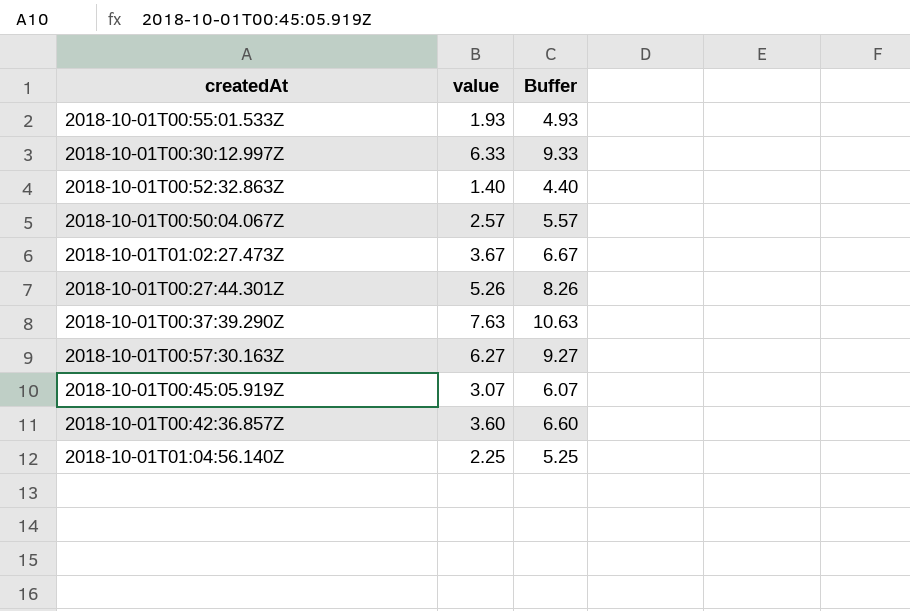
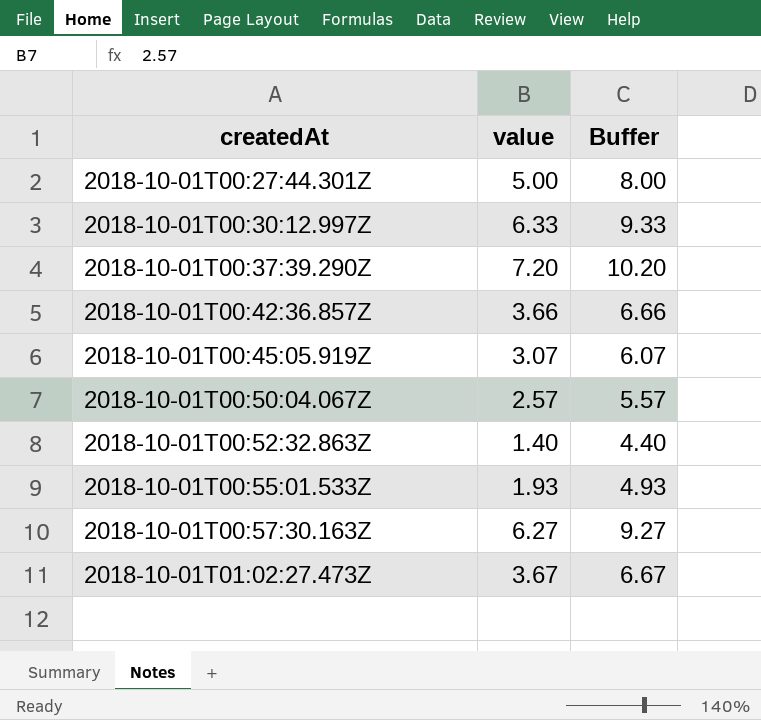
row order: none -> createdAt ascending
row 2018-10-01T01:04:56.140Z: 2.25 | 5.25 -> none
2018-10-01T00:27:44.301Z | value: 5.26 -> 5.00
2018-10-01T00:27:44.301Z | Buffer: 8.26 -> 8.00
2018-10-01T00:37:39.290Z | value: 7.63 -> 7.20
2018-10-01T00:37:39.290Z | Buffer: 10.63 -> 10.20
2018-10-01T00:42:36.857Z | value: 3.60 -> 3.66
2018-10-01T00:42:36.857Z | Buffer: 6.60 -> 6.66

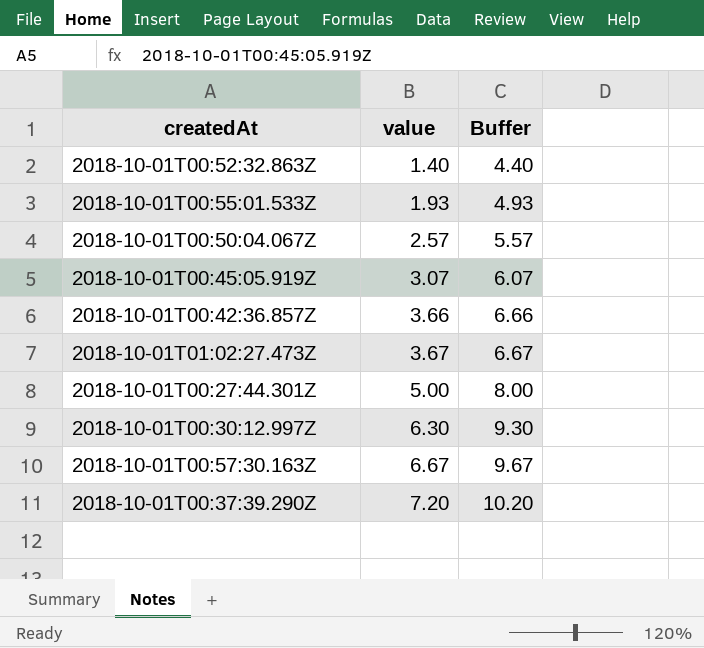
row order: createdAt ascending -> value ascending
2018-10-01T00:30:12.997Z | value: 6.33 -> 6.30
2018-10-01T00:30:12.997Z | Buffer: 9.33 -> 9.30
2018-10-01T00:57:30.163Z | value: 6.27 -> 6.67
2018-10-01T00:57:30.163Z | Buffer: 9.27 -> 9.67

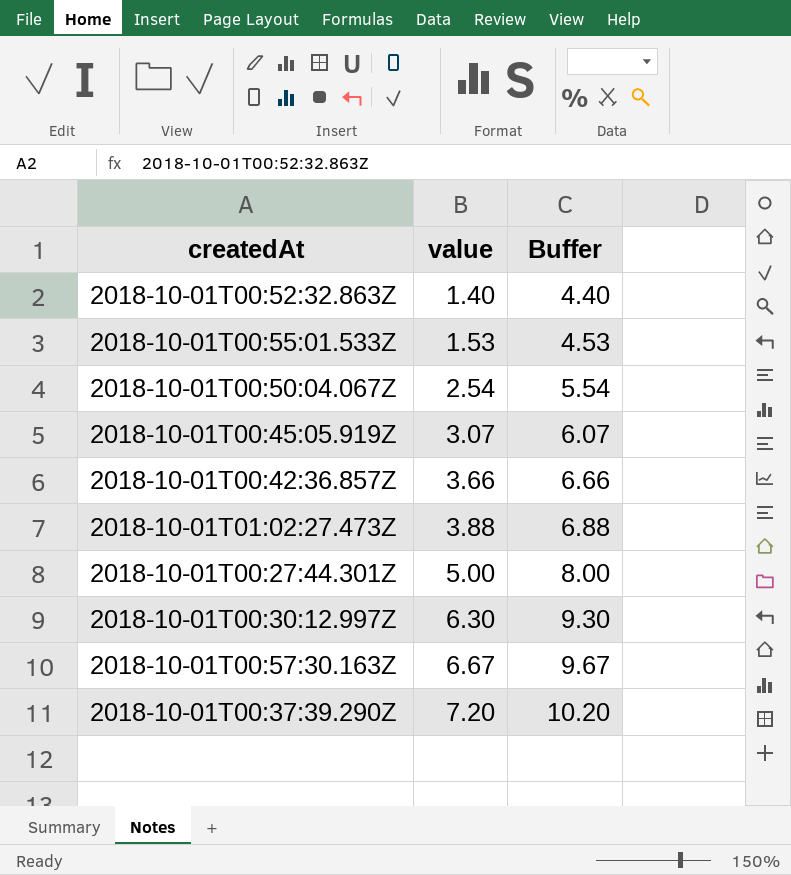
2018-10-01T00:55:01.533Z | value: 1.93 -> 1.53
2018-10-01T00:55:01.533Z | Buffer: 4.93 -> 4.53
2018-10-01T00:50:04.067Z | value: 2.57 -> 2.54
2018-10-01T00:50:04.067Z | Buffer: 5.57 -> 5.54
2018-10-01T01:02:27.473Z | value: 3.67 -> 3.88
2018-10-01T01:02:27.473Z | Buffer: 6.67 -> 6.88

